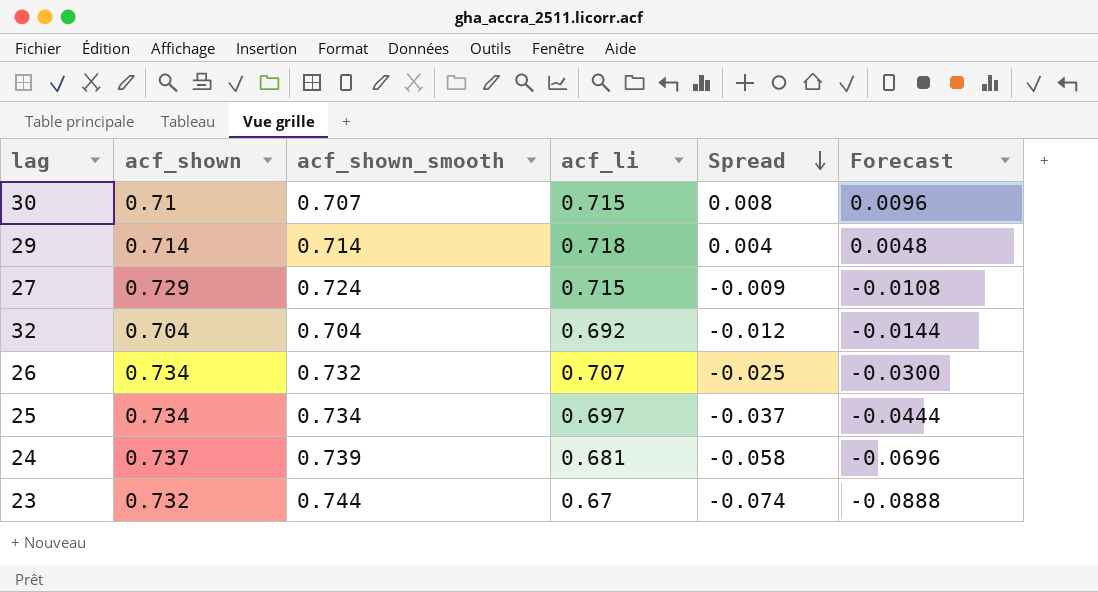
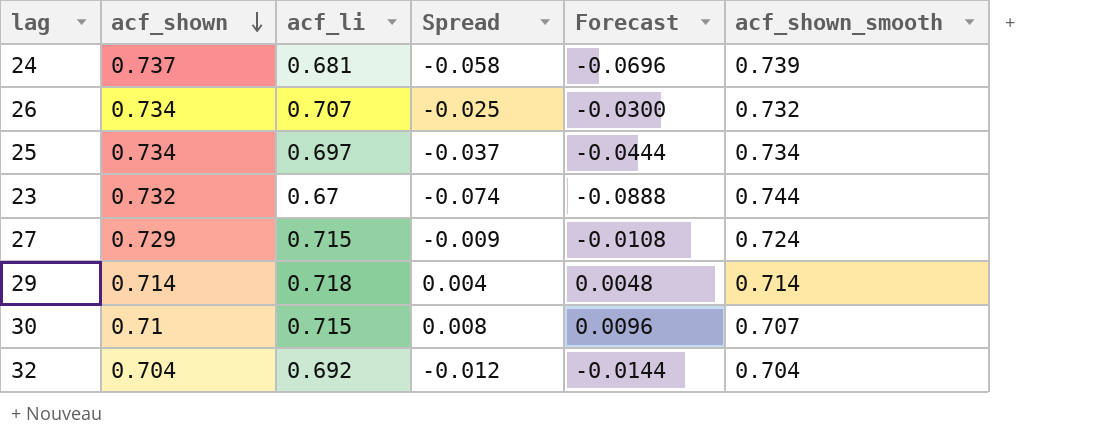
row order: Spread descending -> acf_shown descending
column acf_shown_smooth | position: 3 -> 6

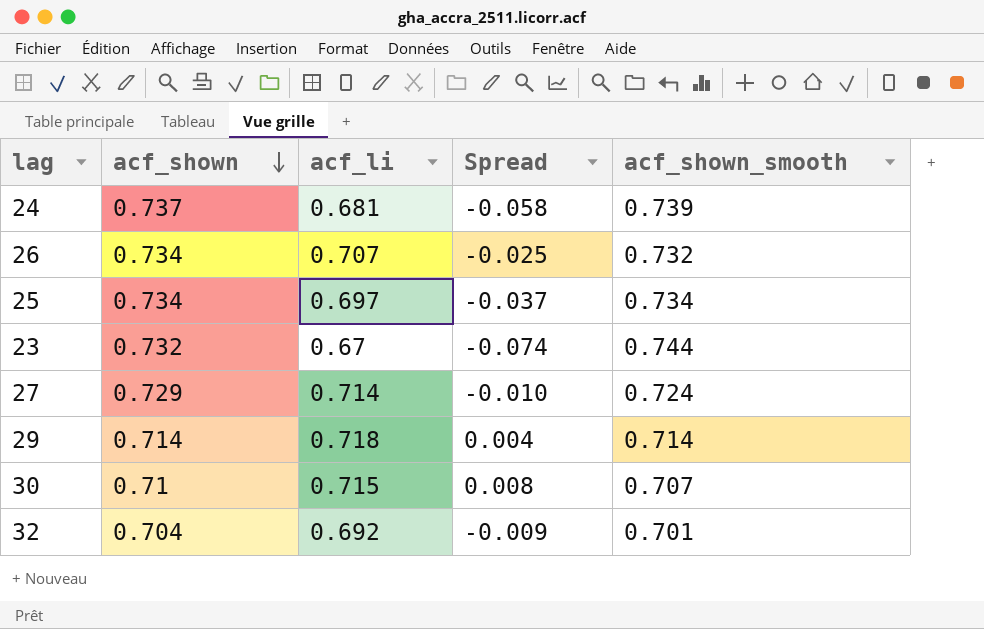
column Forecast | formula: [Spread] * 1.2 -> none
27 | acf_li: 0.715 -> 0.714
27 | Spread: -0.009 -> -0.010
32 | Spread: -0.012 -> -0.009
32 | acf_shown_smooth: 0.704 -> 0.701

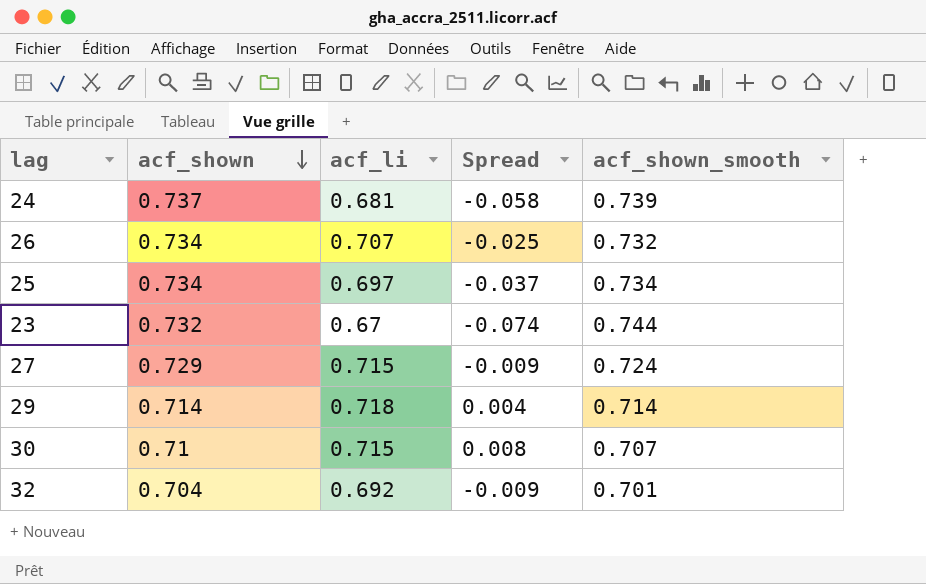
27 | acf_li: 0.714 -> 0.715
27 | Spread: -0.010 -> -0.009

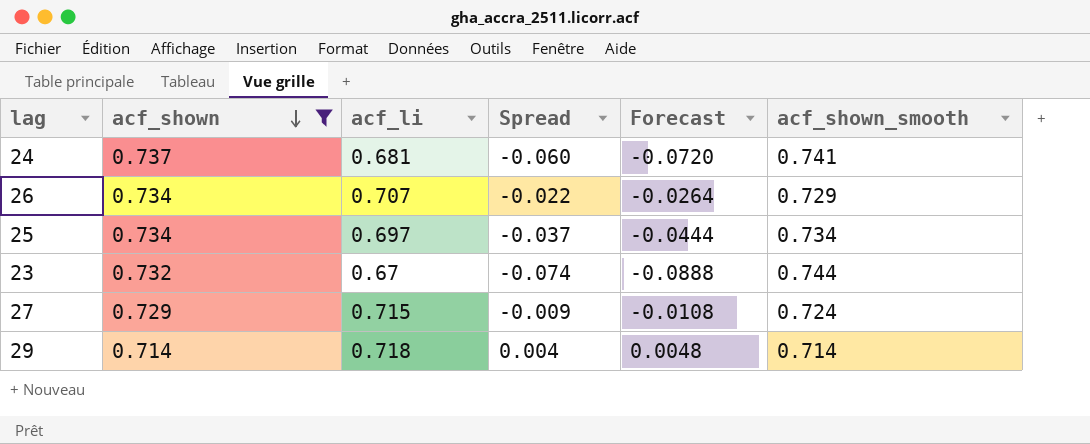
filter: none -> acf_shown >= 0.714
column Forecast | formula: none -> [Spread] * 1.2
24 | Spread: -0.058 -> -0.060
24 | acf_shown_smooth: 0.739 -> 0.741
26 | Spread: -0.025 -> -0.022
26 | acf_shown_smooth: 0.732 -> 0.729

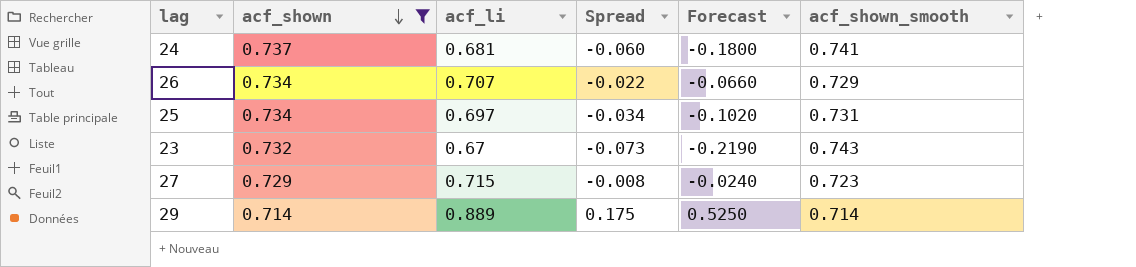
column Forecast | formula: [Spread] * 1.2 -> [Spread] * 3
25 | Spread: -0.037 -> -0.034
25 | acf_shown_smooth: 0.734 -> 0.731
23 | Spread: -0.074 -> -0.073
23 | acf_shown_smooth: 0.744 -> 0.743
27 | Spread: -0.009 -> -0.008
27 | acf_shown_smooth: 0.724 -> 0.723
29 | acf_li: 0.718 -> 0.889
29 | Spread: 0.004 -> 0.175

